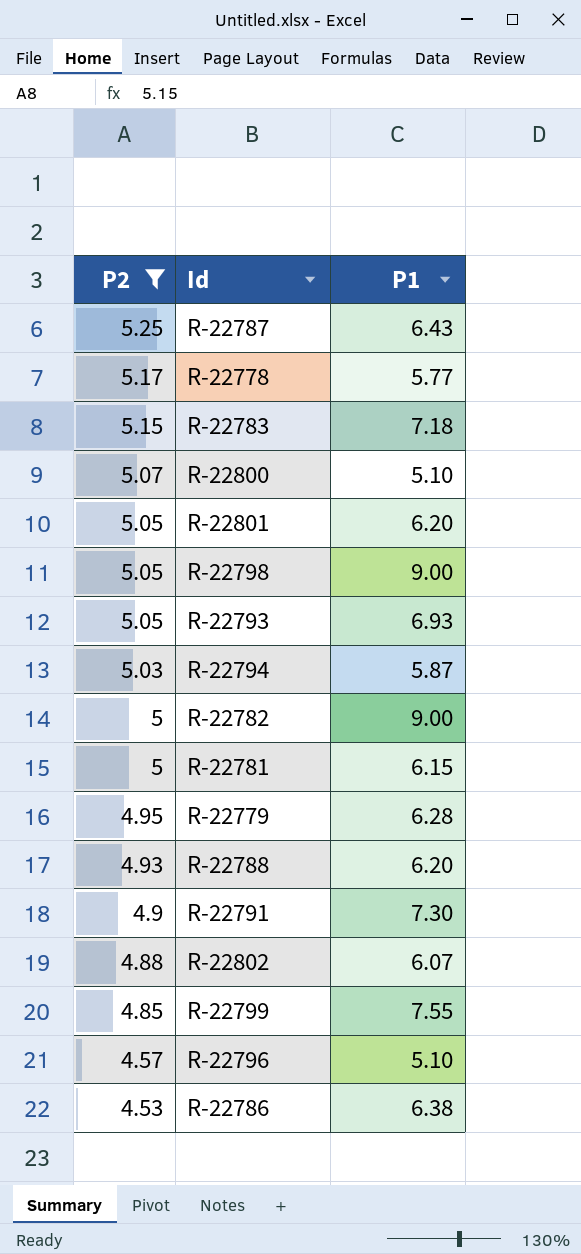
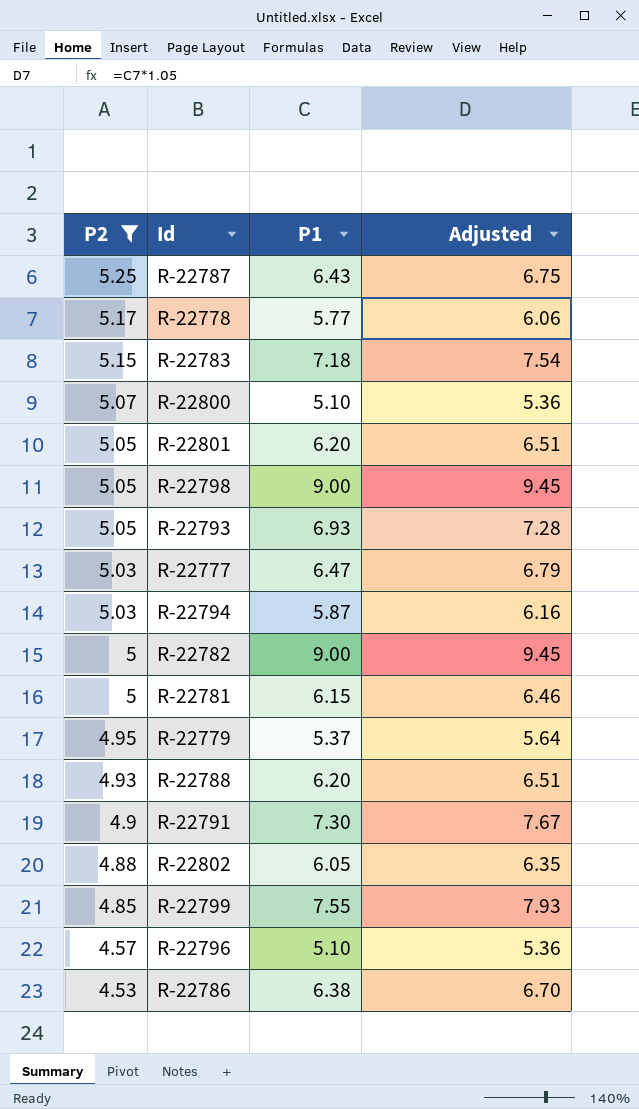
column Adjusted | formula: none -> [P1] * 1.05
row R-22777: none -> 5.03 | 6.47 | 6.79
R-22779 | P1: 6.28 -> 5.37
R-22802 | P1: 6.07 -> 6.05

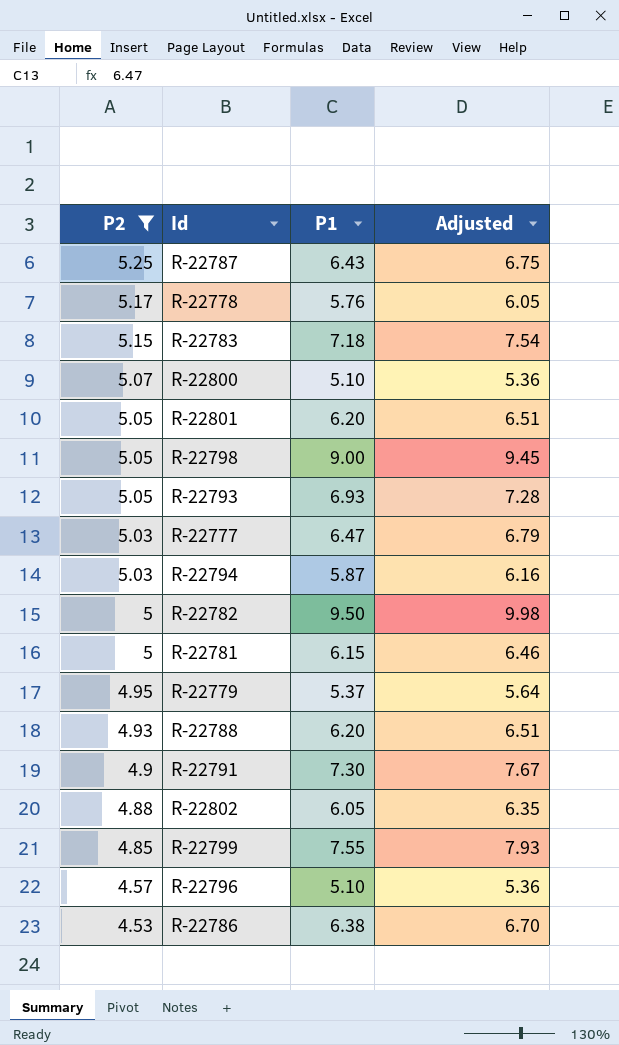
R-22778 | P1: 5.77 -> 5.76
R-22778 | Adjusted: 6.06 -> 6.05
R-22782 | P1: 9.00 -> 9.50
R-22782 | Adjusted: 9.45 -> 9.98

